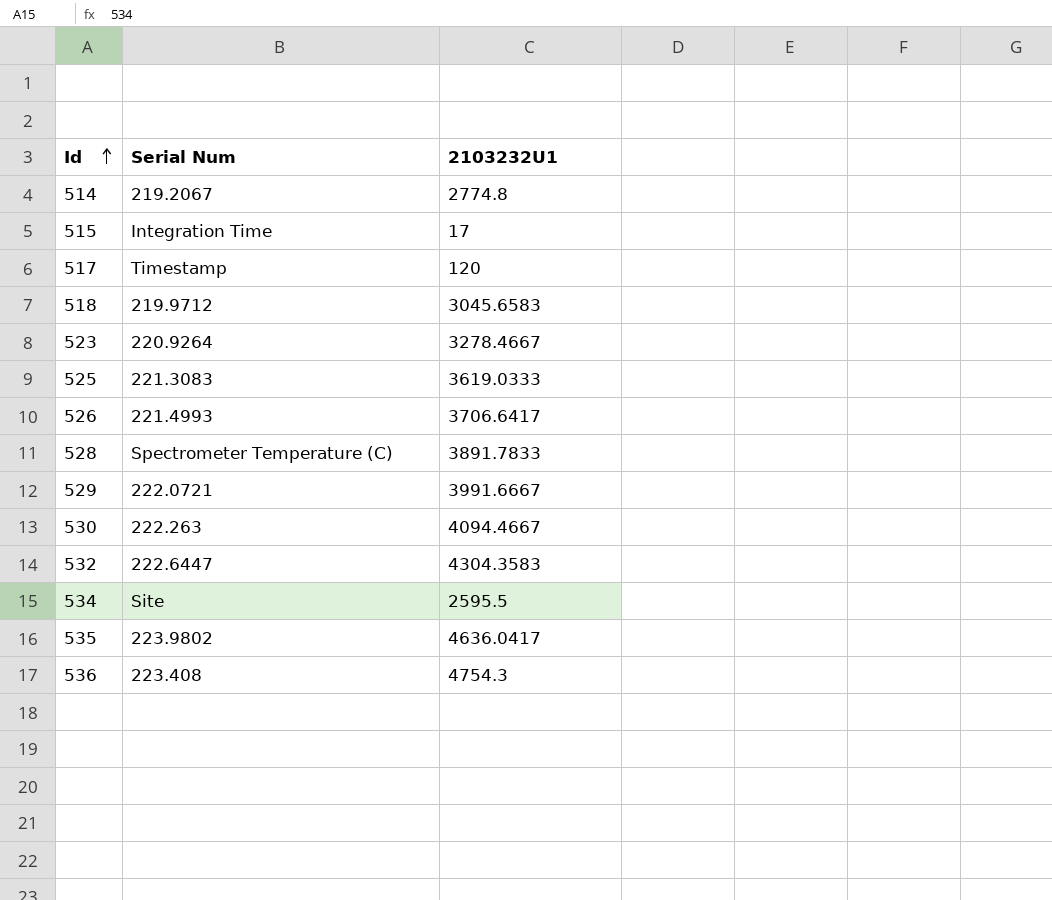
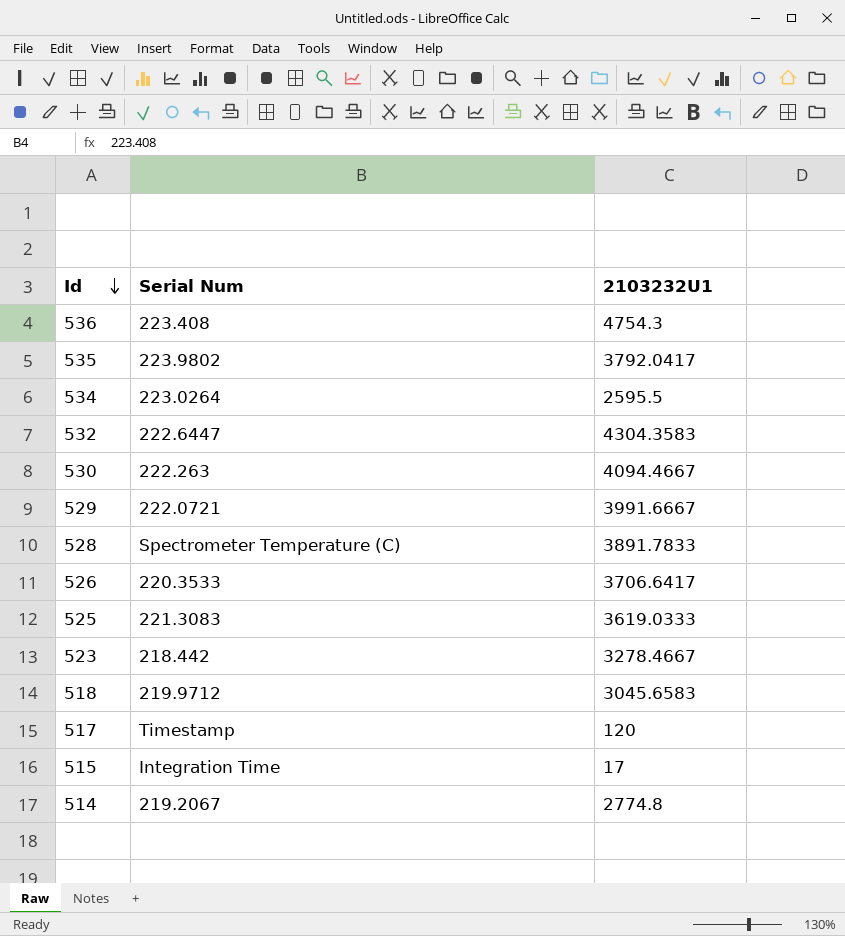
row order: Id ascending -> Id descending
535 | 2103232U1: 4636.0417 -> 3792.0417
534 | Serial Num: Site -> 223.0264
526 | Serial Num: 221.4993 -> 220.3533
523 | Serial Num: 220.9264 -> 218.442

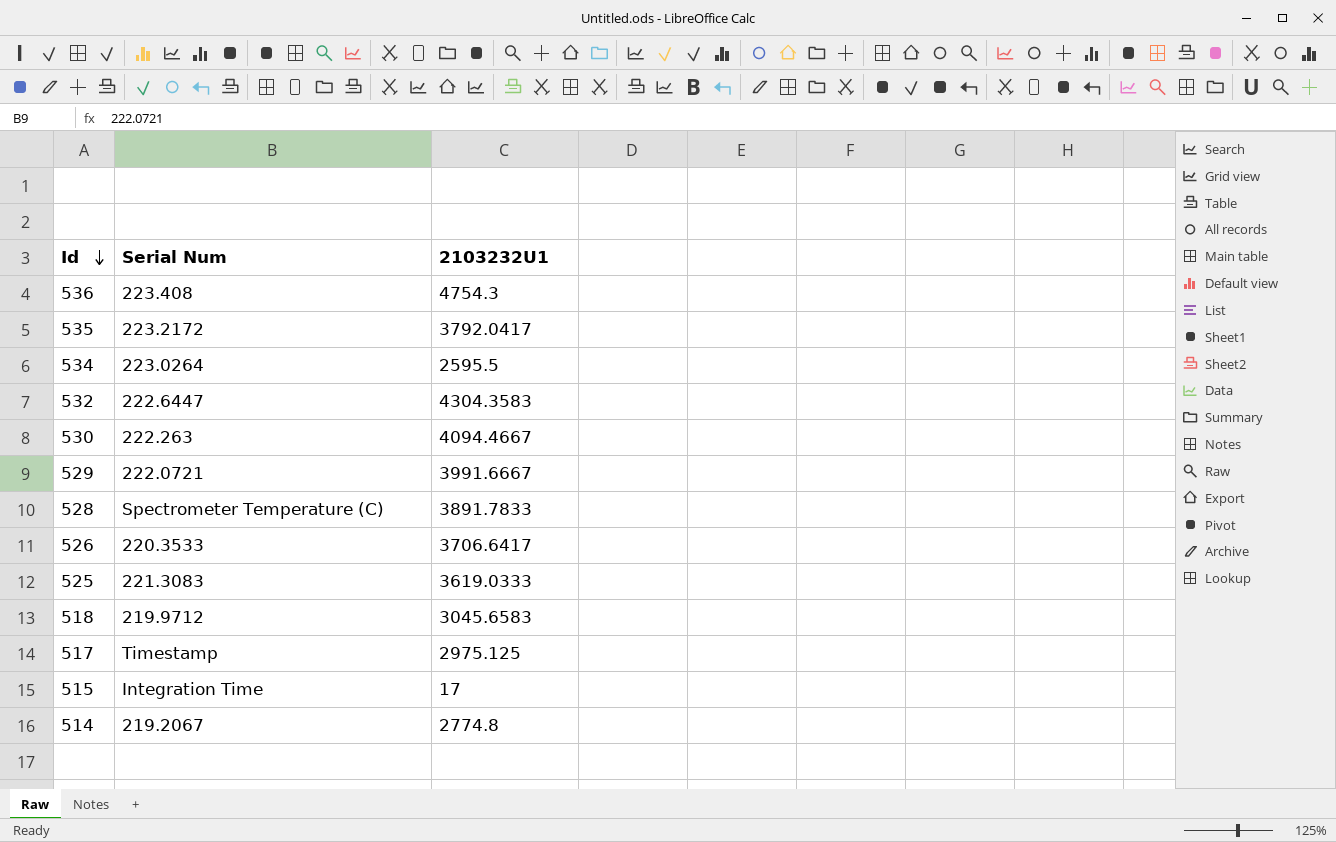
row 523: 218.442 | 3278.4667 -> none
535 | Serial Num: 223.9802 -> 223.2172
517 | 2103232U1: 120 -> 2975.125

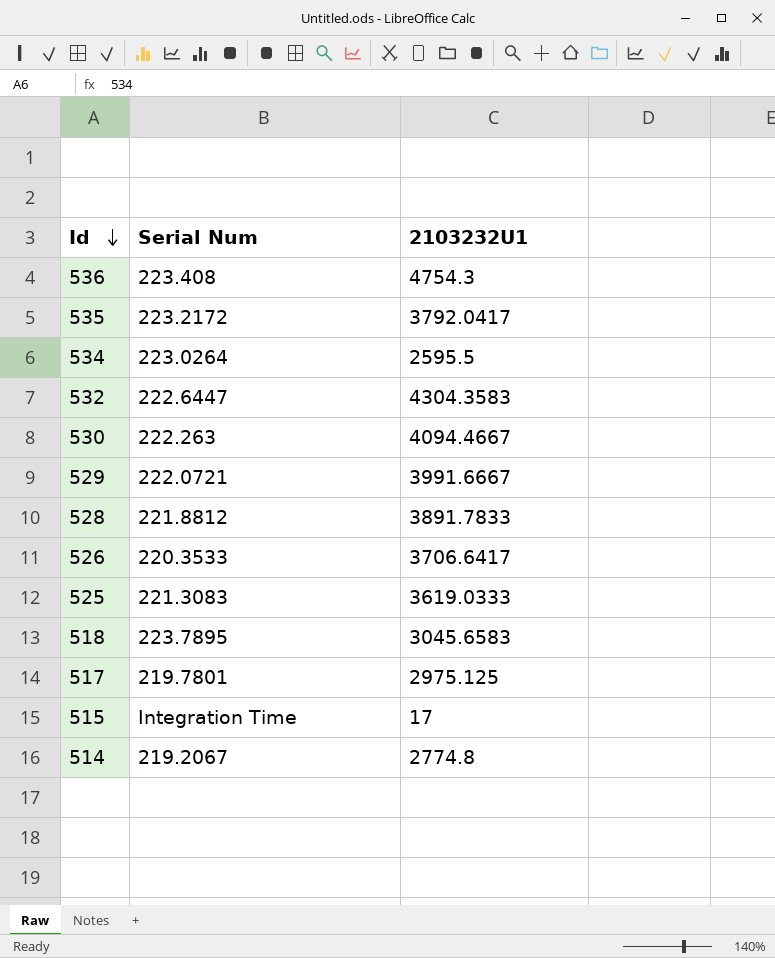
528 | Serial Num: Spectrometer Temperature (C) -> 221.8812
518 | Serial Num: 219.9712 -> 223.7895
517 | Serial Num: Timestamp -> 219.7801

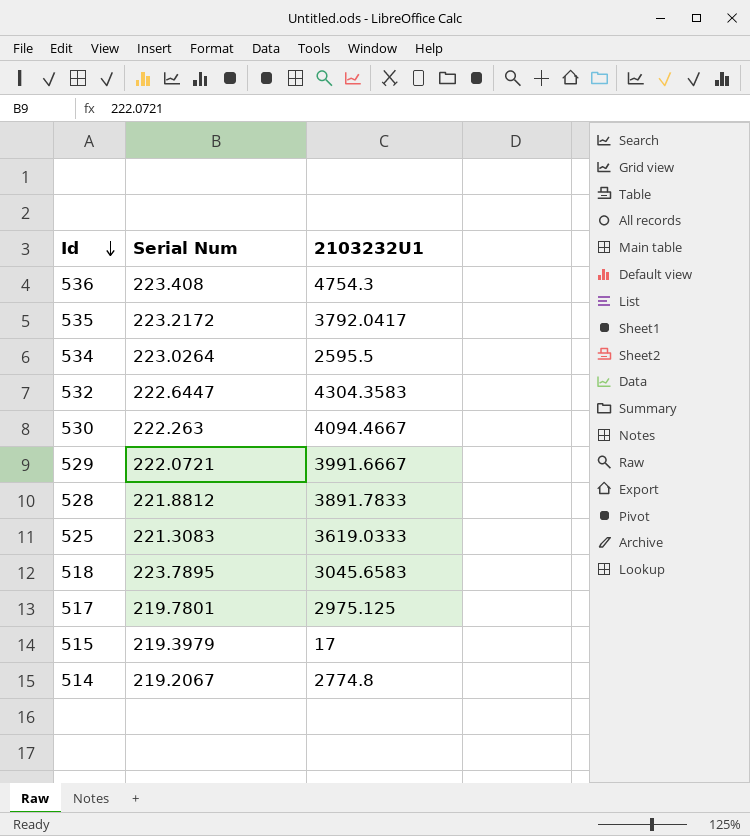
row 526: 220.3533 | 3706.6417 -> none
515 | Serial Num: Integration Time -> 219.3979

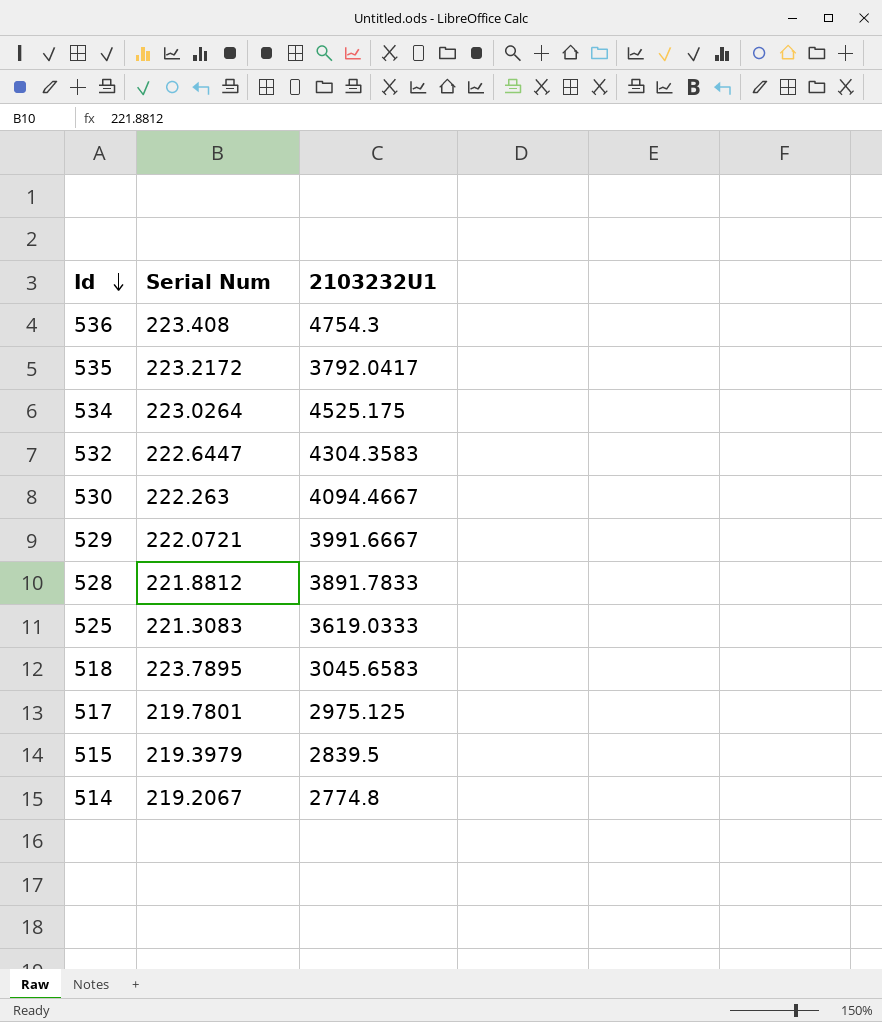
534 | 2103232U1: 2595.5 -> 4525.175
515 | 2103232U1: 17 -> 2839.5

